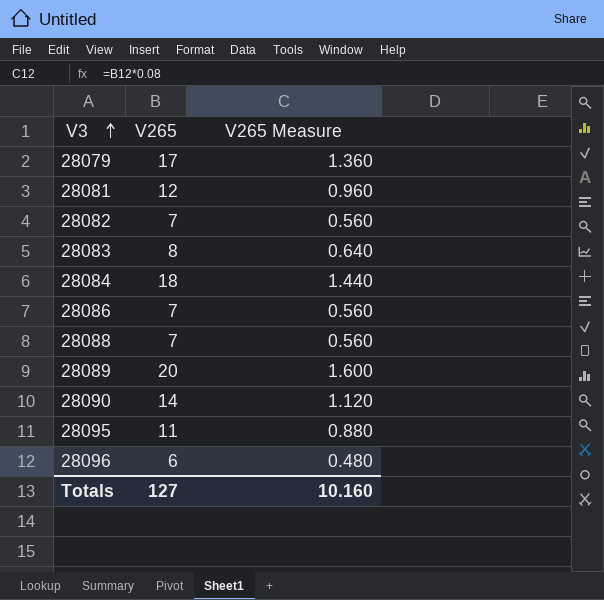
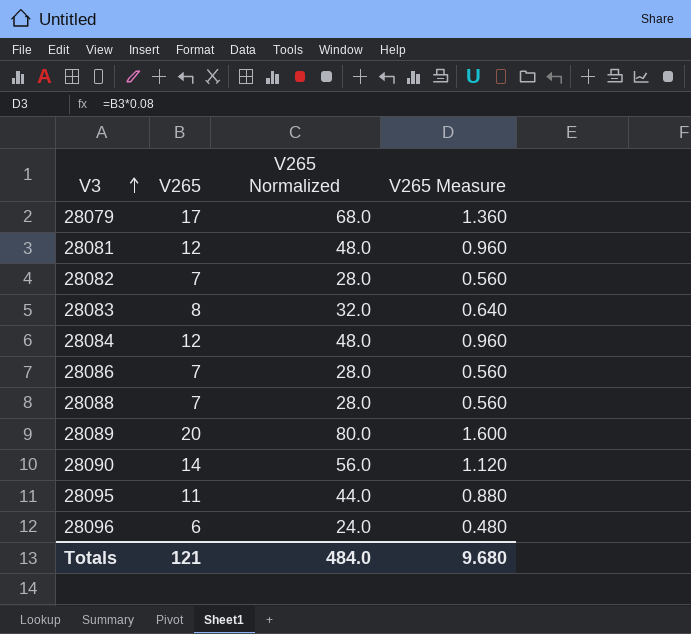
column V265 Normalized | formula: none -> [V265] * 4
28084 | V265: 18 -> 12
28084 | V265 Measure: 1.440 -> 0.960
Totals | V265: 127 -> 121
Totals | V265 Measure: 10.160 -> 9.680

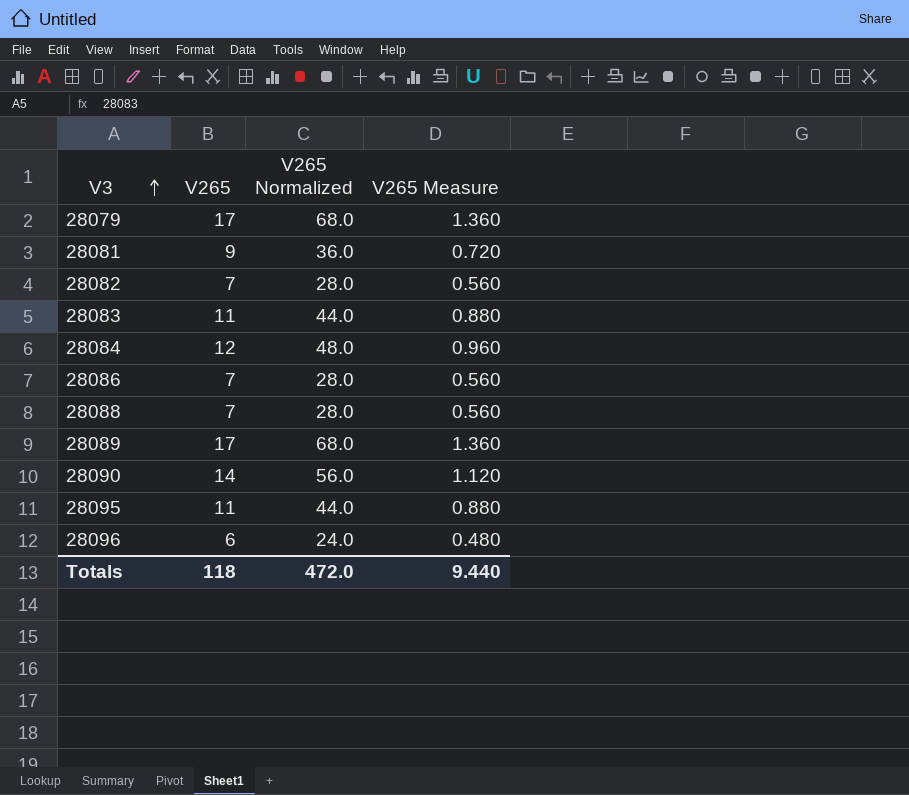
28081 | V265: 12 -> 9
28081 | V265 Normalized: 48.0 -> 36.0
28081 | V265 Measure: 0.960 -> 0.720
28083 | V265: 8 -> 11
28083 | V265 Normalized: 32.0 -> 44.0
28083 | V265 Measure: 0.640 -> 0.880
28089 | V265: 20 -> 17
28089 | V265 Normalized: 80.0 -> 68.0
28089 | V265 Measure: 1.600 -> 1.360
Totals | V265: 121 -> 118
Totals | V265 Normalized: 484.0 -> 472.0
Totals | V265 Measure: 9.680 -> 9.440

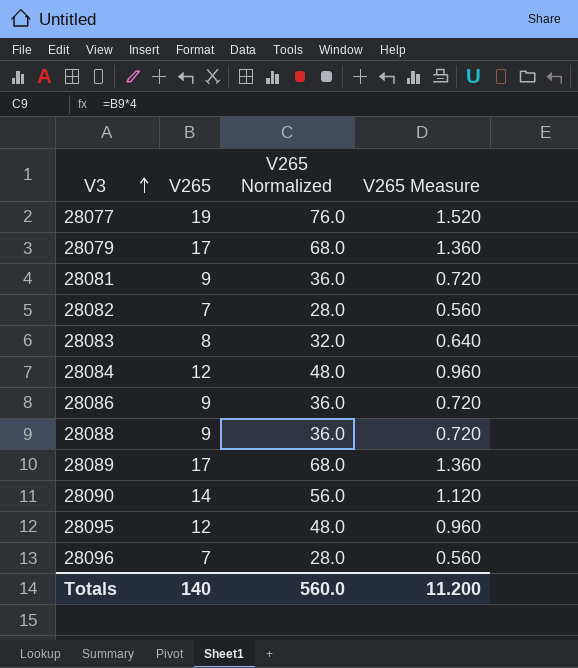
row 28077: none -> 19 | 76.0 | 1.520
28083 | V265: 11 -> 8
28083 | V265 Normalized: 44.0 -> 32.0
28083 | V265 Measure: 0.880 -> 0.640
28086 | V265: 7 -> 9
28086 | V265 Normalized: 28.0 -> 36.0
28086 | V265 Measure: 0.560 -> 0.720
28088 | V265: 7 -> 9
28088 | V265 Normalized: 28.0 -> 36.0
28088 | V265 Measure: 0.560 -> 0.720
28095 | V265: 11 -> 12
28095 | V265 Normalized: 44.0 -> 48.0
28095 | V265 Measure: 0.880 -> 0.960
28096 | V265: 6 -> 7
28096 | V265 Normalized: 24.0 -> 28.0
28096 | V265 Measure: 0.480 -> 0.560
Totals | V265: 118 -> 140
Totals | V265 Normalized: 472.0 -> 560.0
Totals | V265 Measure: 9.440 -> 11.200

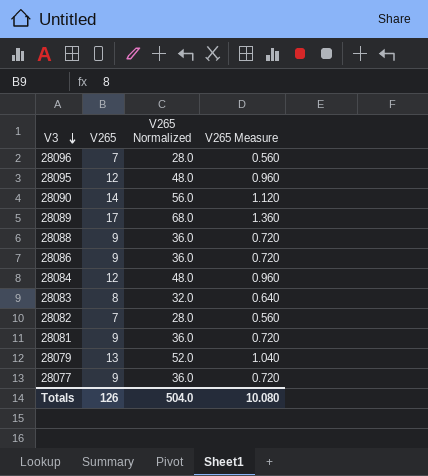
row order: V3 ascending -> V3 descending
28079 | V265: 17 -> 13
28079 | V265 Normalized: 68.0 -> 52.0
28079 | V265 Measure: 1.360 -> 1.040
28077 | V265: 19 -> 9
28077 | V265 Normalized: 76.0 -> 36.0
28077 | V265 Measure: 1.520 -> 0.720
Totals | V265: 140 -> 126
Totals | V265 Normalized: 560.0 -> 504.0
Totals | V265 Measure: 11.200 -> 10.080

